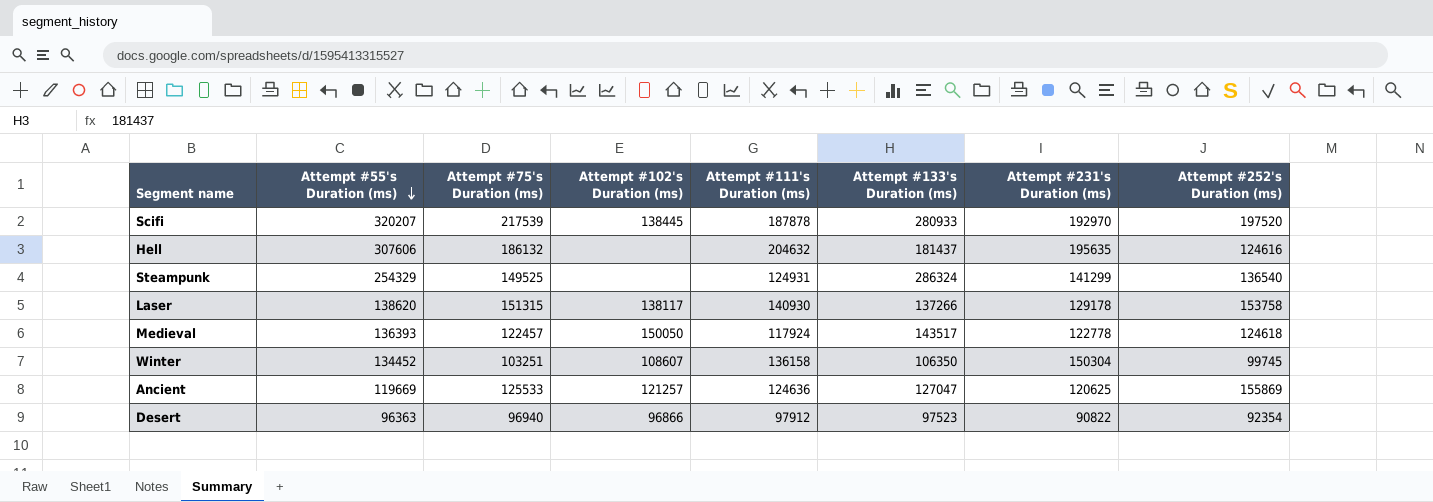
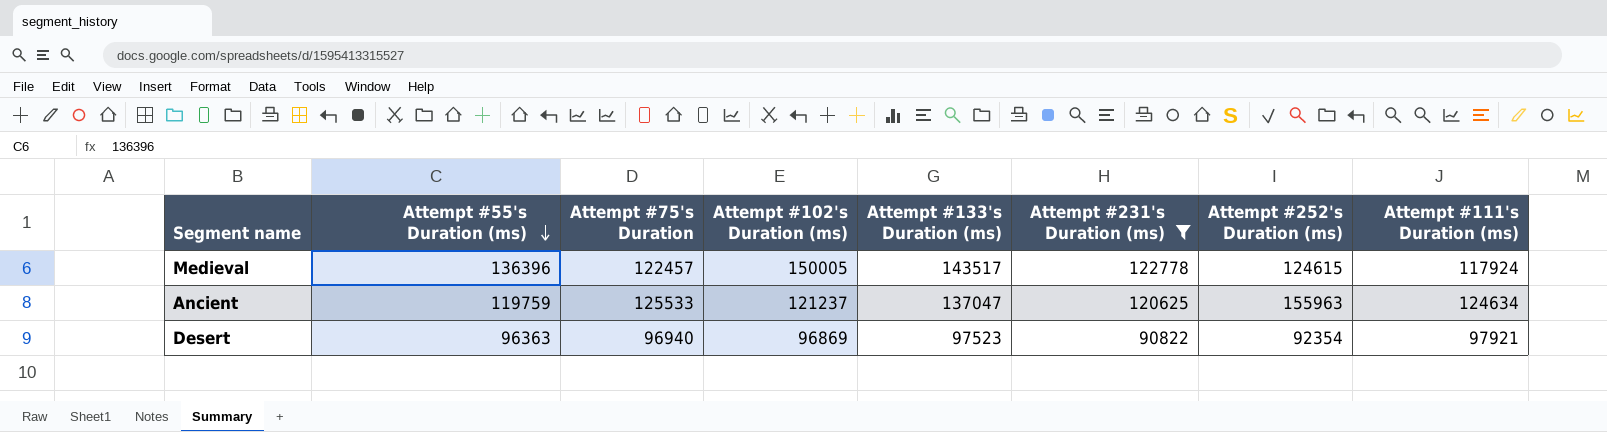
filter: none -> Attempt #231's Duration (ms) <= 122778
column name: Attempt #75's Duration (ms) -> Attempt #75's Duration
column Attempt #111's Duration (ms) | position: 5 -> 8
Medieval | Attempt #55's Duration (ms): 136393 -> 136396
Medieval | Attempt #102's Duration (ms): 150050 -> 150005
Medieval | Attempt #252's Duration (ms): 124618 -> 124615
Ancient | Attempt #55's Duration (ms): 119669 -> 119759
Ancient | Attempt #102's Duration (ms): 121257 -> 121237
Ancient | Attempt #133's Duration (ms): 127047 -> 137047
Ancient | Attempt #252's Duration (ms): 155869 -> 155963
Ancient | Attempt #111's Duration (ms): 124636 -> 124634
Desert | Attempt #102's Duration (ms): 96866 -> 96869
Desert | Attempt #111's Duration (ms): 97912 -> 97921

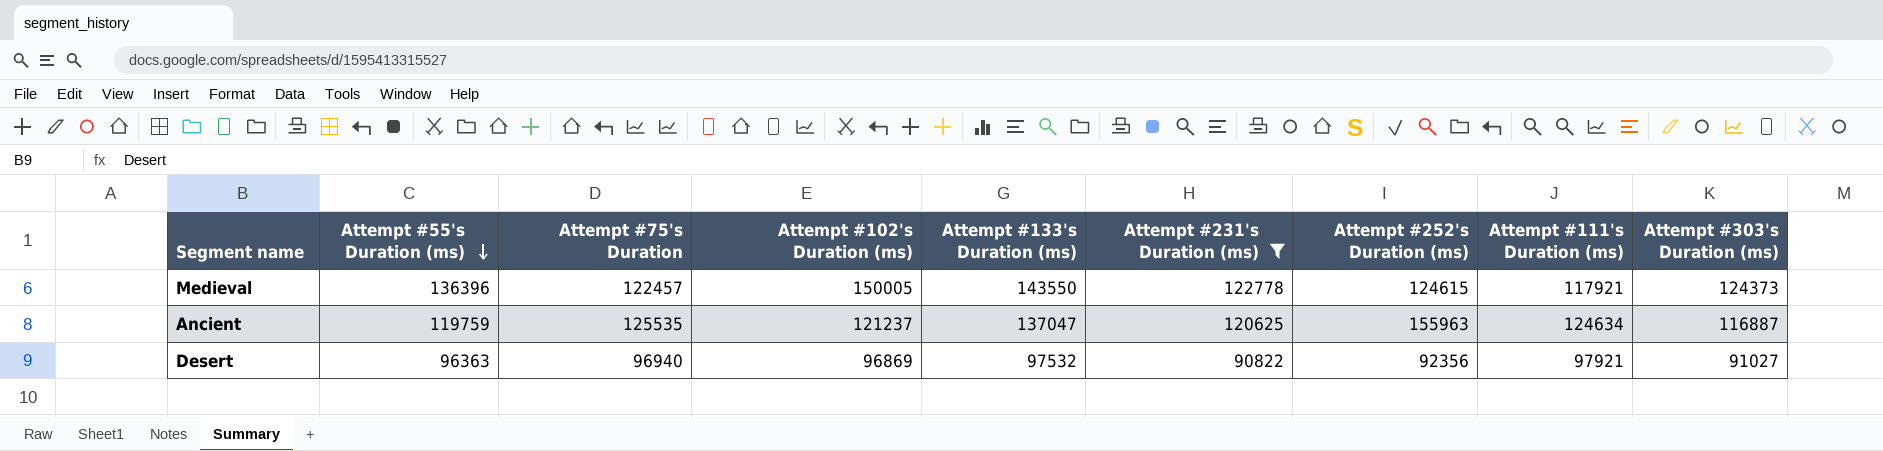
column Attempt #303's Duration (ms) | position: none -> 9
Medieval | Attempt #133's Duration (ms): 143517 -> 143550
Medieval | Attempt #111's Duration (ms): 117924 -> 117921
Ancient | Attempt #75's Duration: 125533 -> 125535
Desert | Attempt #133's Duration (ms): 97523 -> 97532
Desert | Attempt #252's Duration (ms): 92354 -> 92356

